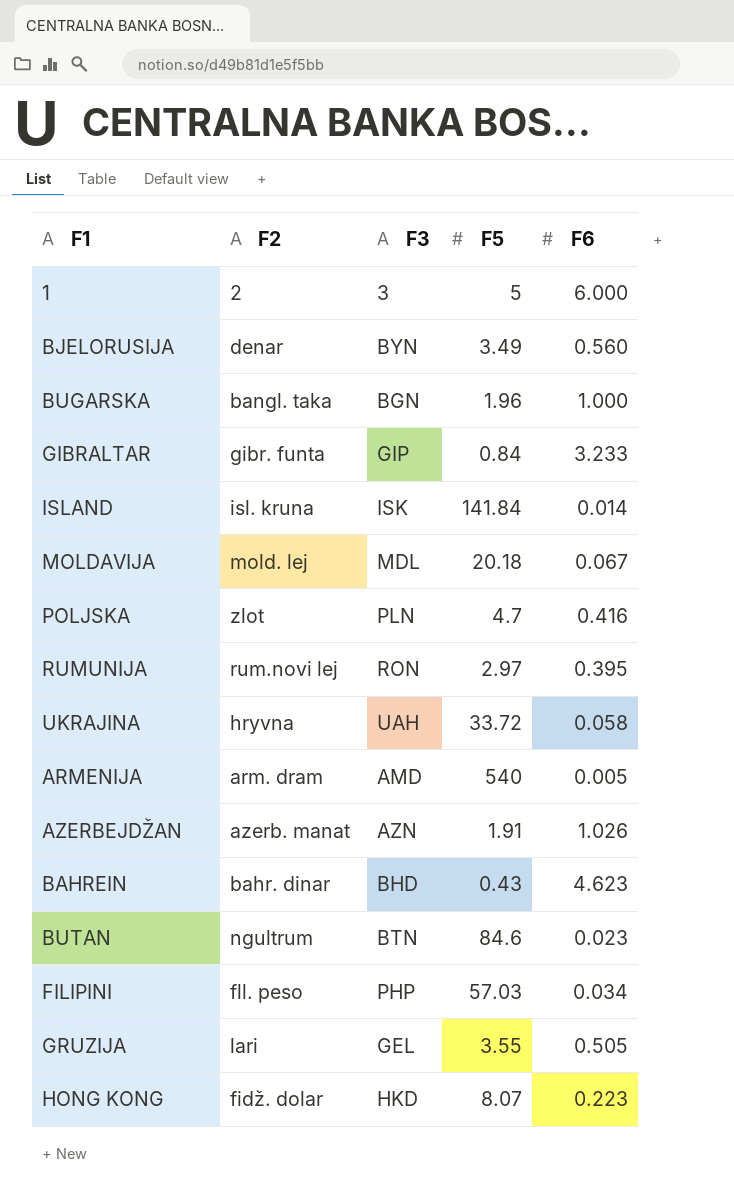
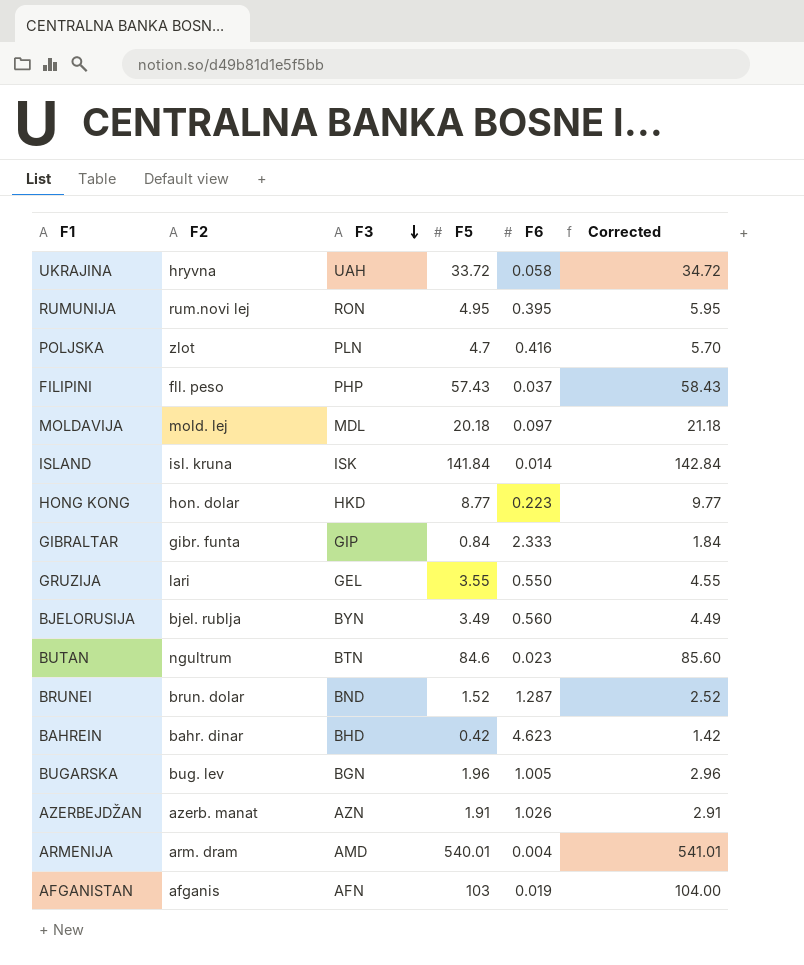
row order: none -> F3 descending
column Corrected | formula: none -> [F5] + 1
row 1: 2 | 3 | 5 | 6.000 -> none
RUMUNIJA | F5: 2.97 -> 4.95
FILIPINI | F5: 57.03 -> 57.43
FILIPINI | F6: 0.034 -> 0.037
MOLDAVIJA | F6: 0.067 -> 0.097
HONG KONG | F2: fidž. dolar -> hon. dolar
HONG KONG | F5: 8.07 -> 8.77
GIBRALTAR | F6: 3.233 -> 2.333
GRUZIJA | F6: 0.505 -> 0.550
BJELORUSIJA | F2: denar -> bjel. rublja
row BRUNEI: none -> brun. dolar | BND | 1.52 | 1.287 | 2.52
BAHREIN | F5: 0.43 -> 0.42
BUGARSKA | F2: bangl. taka -> bug. lev
BUGARSKA | F6: 1.000 -> 1.005
ARMENIJA | F5: 540 -> 540.01
ARMENIJA | F6: 0.005 -> 0.004
row AFGANISTAN: none -> afganis | AFN | 103 | 0.019 | 104.00

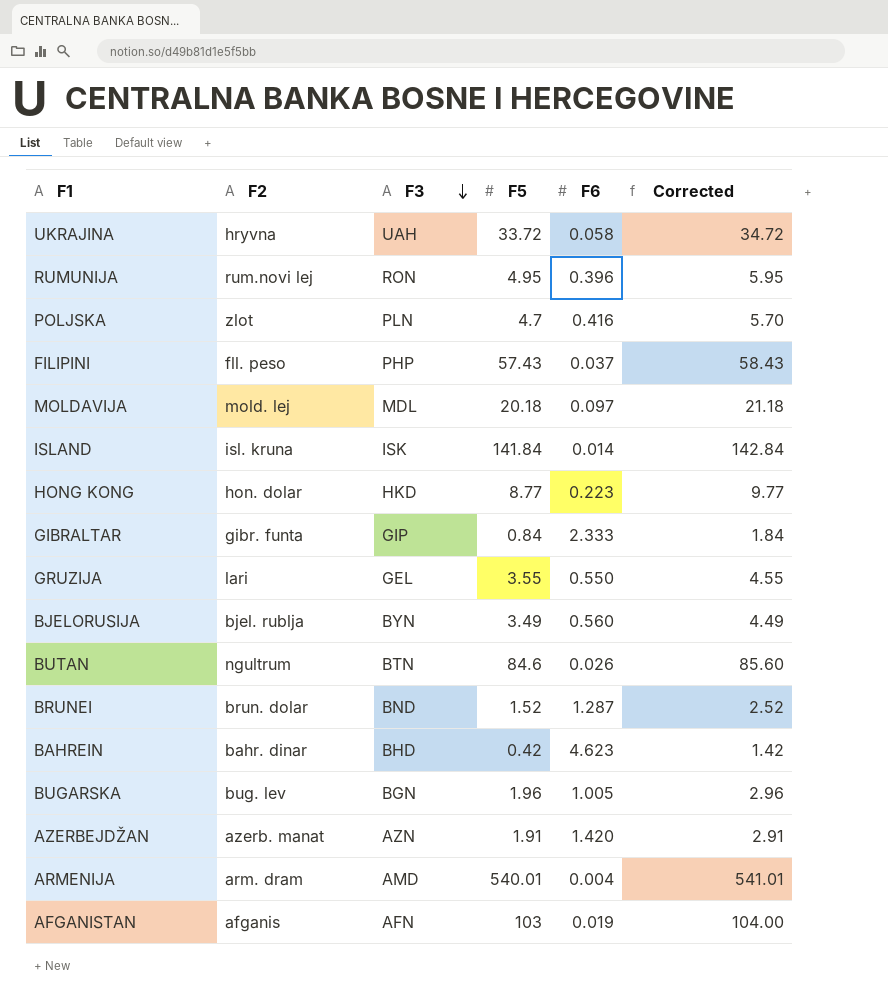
RUMUNIJA | F6: 0.395 -> 0.396
BUTAN | F6: 0.023 -> 0.026
AZERBEJDŽAN | F6: 1.026 -> 1.420

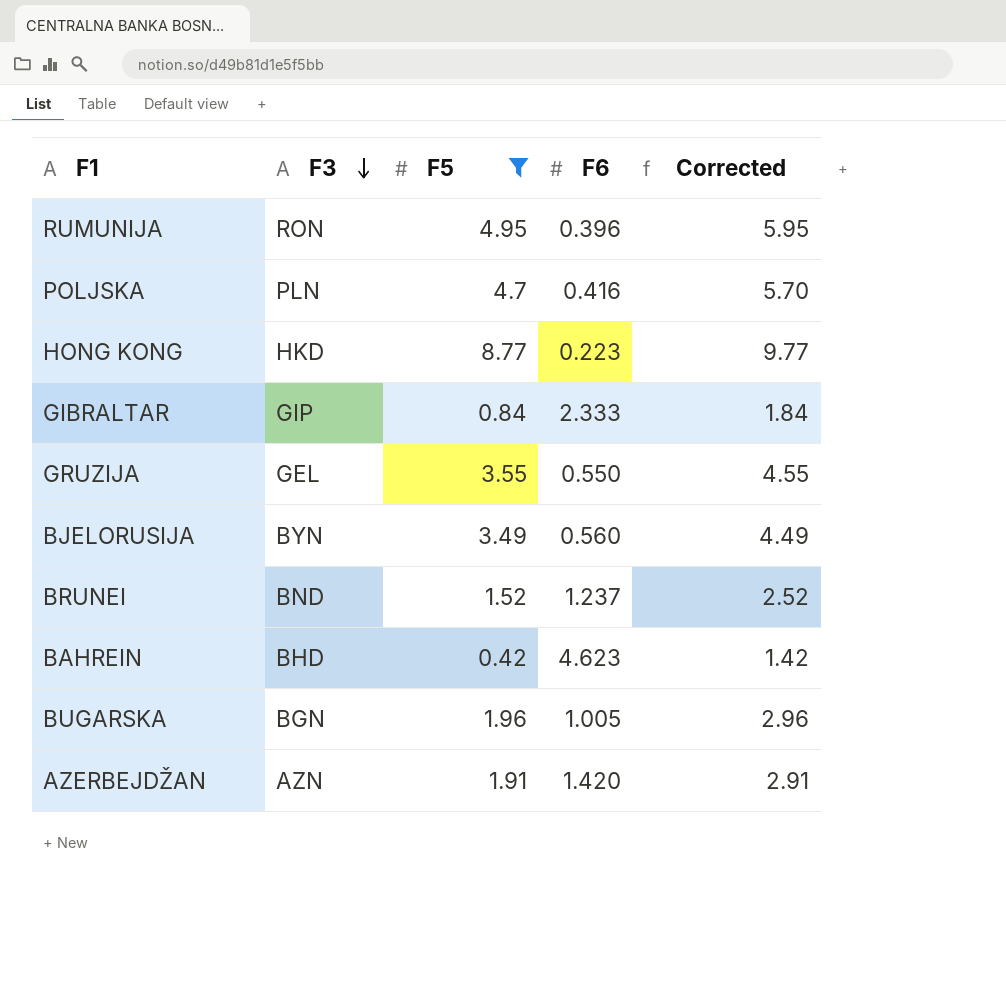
filter: none -> F5 <= 8.77
column F2 | position: 2 -> none
BRUNEI | F6: 1.287 -> 1.237

